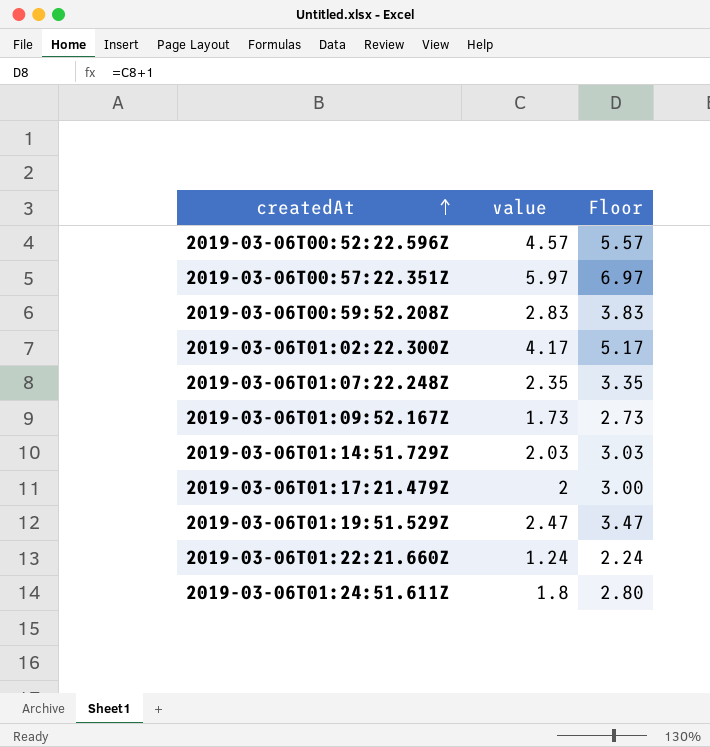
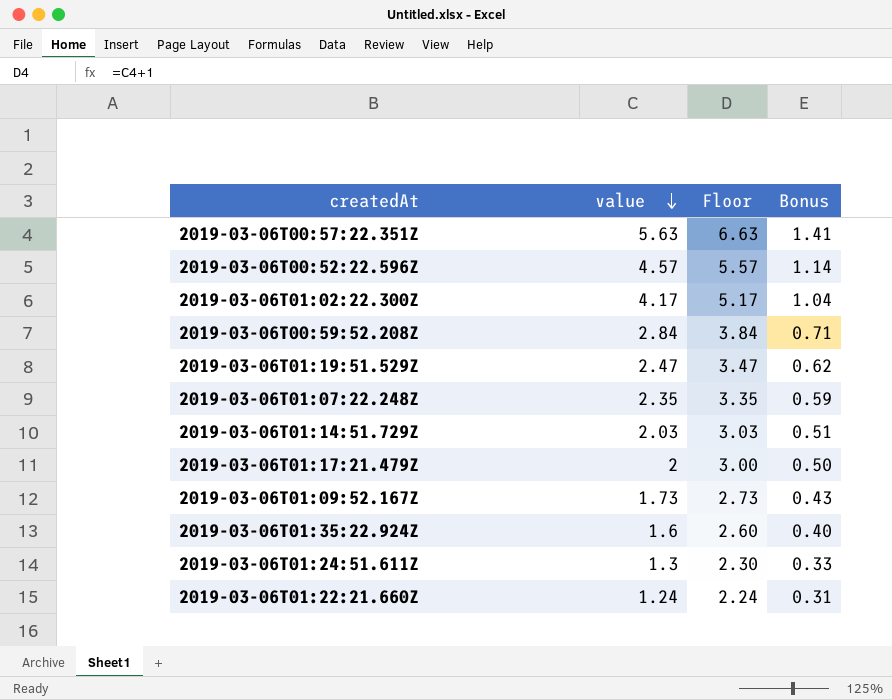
row order: createdAt ascending -> value descending
column Bonus | formula: none -> [value] * 0.25
2019-03-06T00:57:22.351Z | value: 5.97 -> 5.63
2019-03-06T00:57:22.351Z | Floor: 6.97 -> 6.63
2019-03-06T00:59:52.208Z | value: 2.83 -> 2.84
2019-03-06T00:59:52.208Z | Floor: 3.83 -> 3.84
row 2019-03-06T01:35:22.924Z: none -> 1.6 | 2.60 | 0.40
2019-03-06T01:24:51.611Z | value: 1.8 -> 1.3
2019-03-06T01:24:51.611Z | Floor: 2.80 -> 2.30

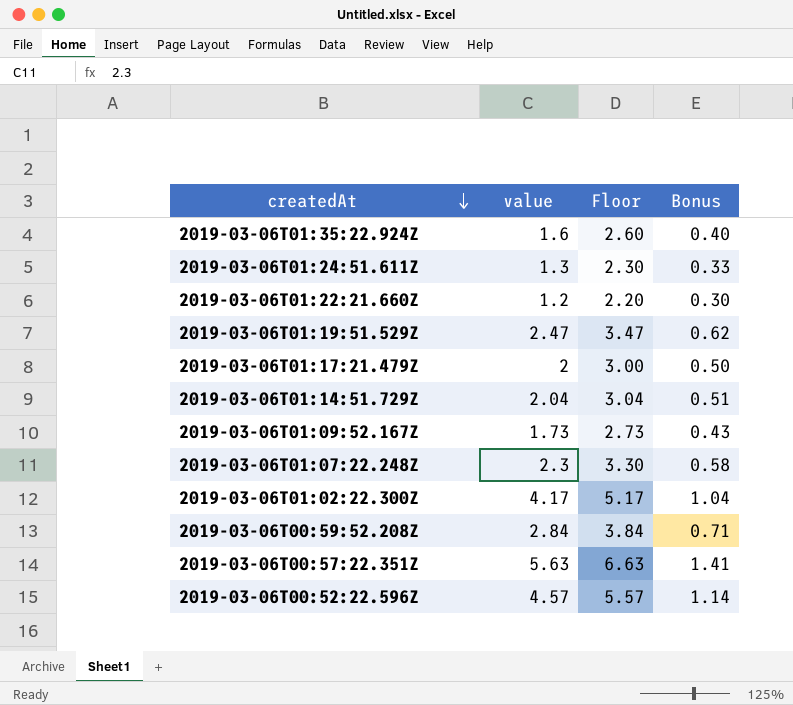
row order: value descending -> createdAt descending
2019-03-06T01:22:21.660Z | value: 1.24 -> 1.2
2019-03-06T01:22:21.660Z | Floor: 2.24 -> 2.20
2019-03-06T01:22:21.660Z | Bonus: 0.31 -> 0.30
2019-03-06T01:14:51.729Z | value: 2.03 -> 2.04
2019-03-06T01:14:51.729Z | Floor: 3.03 -> 3.04
2019-03-06T01:07:22.248Z | value: 2.35 -> 2.3
2019-03-06T01:07:22.248Z | Floor: 3.35 -> 3.30
2019-03-06T01:07:22.248Z | Bonus: 0.59 -> 0.58

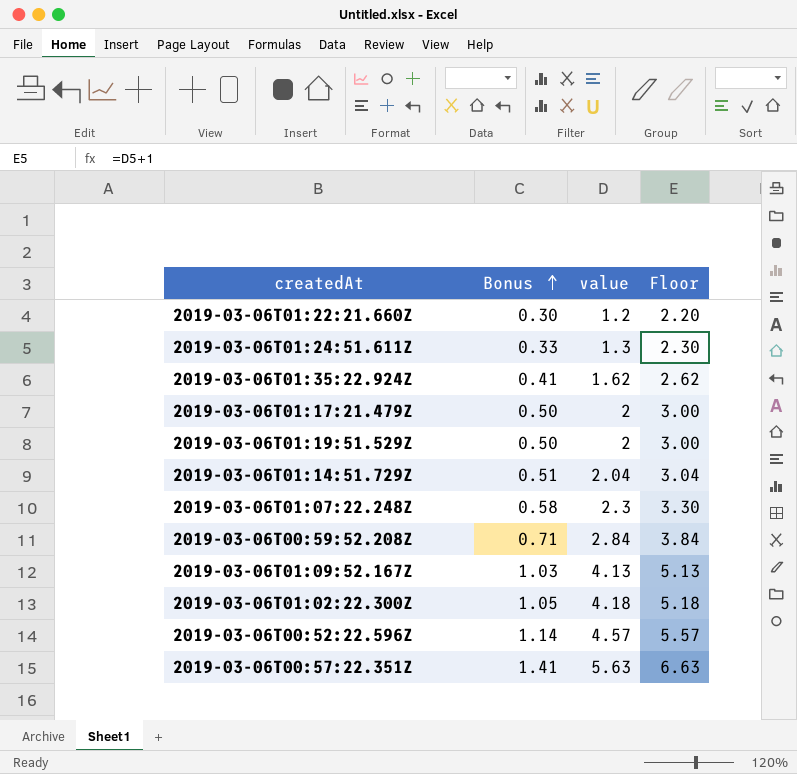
row order: createdAt descending -> Bonus ascending
column Bonus | position: 4 -> 2
2019-03-06T01:35:22.924Z | Bonus: 0.40 -> 0.41
2019-03-06T01:35:22.924Z | value: 1.6 -> 1.62
2019-03-06T01:35:22.924Z | Floor: 2.60 -> 2.62
2019-03-06T01:19:51.529Z | Bonus: 0.62 -> 0.50
2019-03-06T01:19:51.529Z | value: 2.47 -> 2
2019-03-06T01:19:51.529Z | Floor: 3.47 -> 3.00
2019-03-06T01:09:52.167Z | Bonus: 0.43 -> 1.03
2019-03-06T01:09:52.167Z | value: 1.73 -> 4.13
2019-03-06T01:09:52.167Z | Floor: 2.73 -> 5.13
2019-03-06T01:02:22.300Z | Bonus: 1.04 -> 1.05
2019-03-06T01:02:22.300Z | value: 4.17 -> 4.18
2019-03-06T01:02:22.300Z | Floor: 5.17 -> 5.18

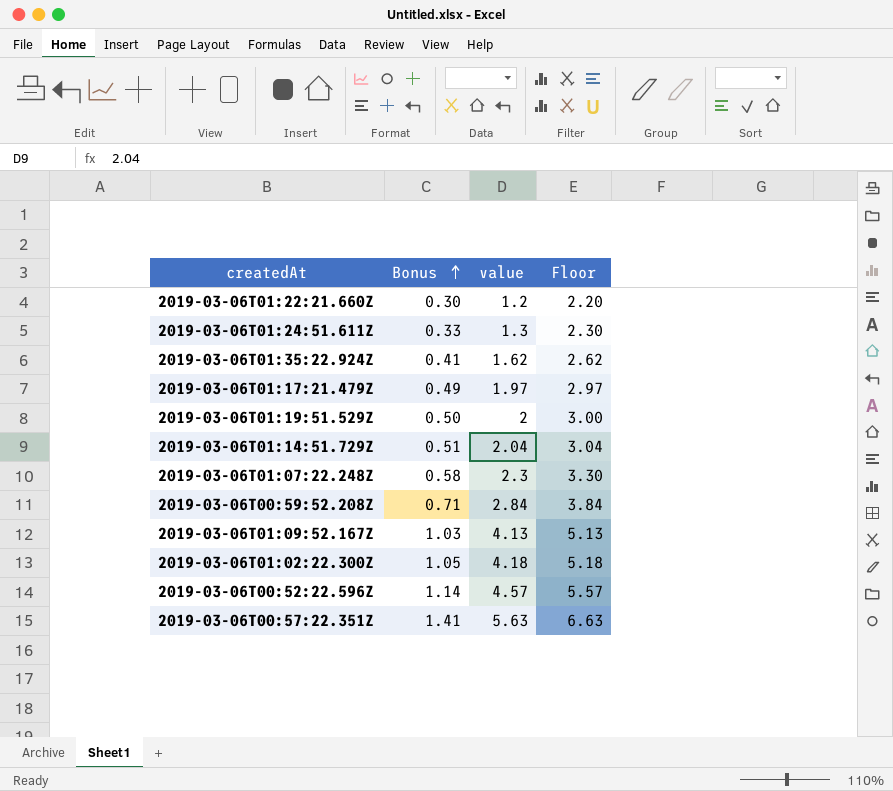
2019-03-06T01:17:21.479Z | Bonus: 0.50 -> 0.49
2019-03-06T01:17:21.479Z | value: 2 -> 1.97
2019-03-06T01:17:21.479Z | Floor: 3.00 -> 2.97

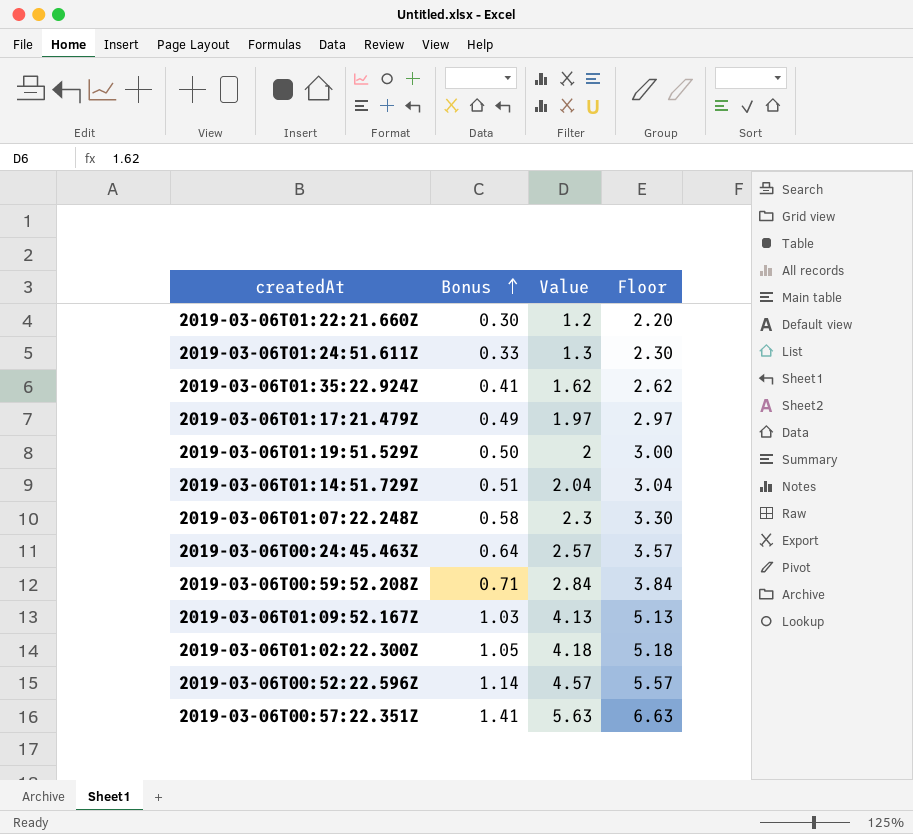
column name: value -> Value
row 2019-03-06T00:24:45.463Z: none -> 0.64 | 2.57 | 3.57

